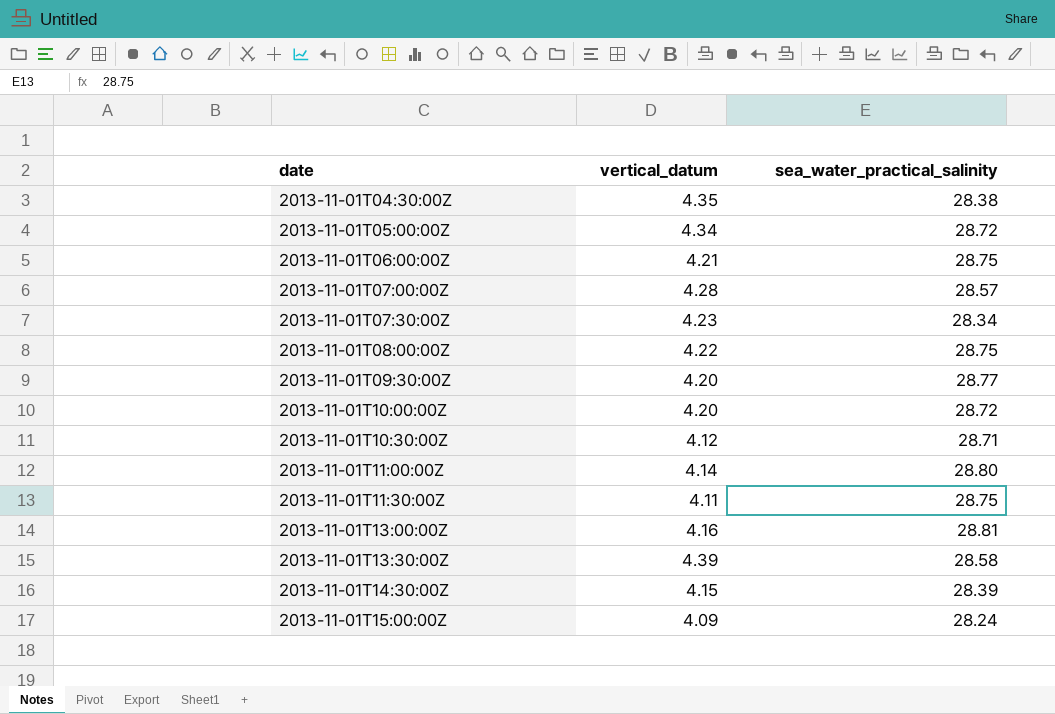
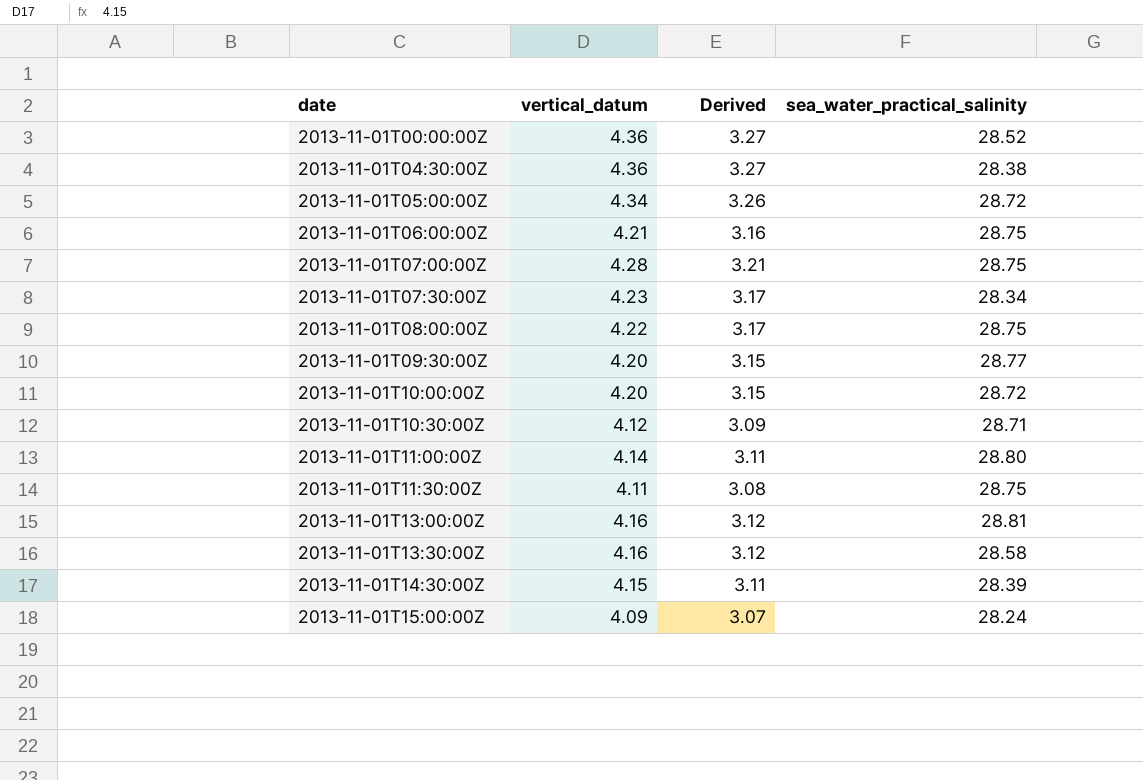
column Derived | formula: none -> [vertical_datum] * 0.75
row 2013-11-01T00:00:00Z: none -> 4.36 | 3.27 | 28.52
2013-11-01T04:30:00Z | vertical_datum: 4.35 -> 4.36
2013-11-01T07:00:00Z | sea_water_practical_salinity: 28.57 -> 28.75
2013-11-01T13:30:00Z | vertical_datum: 4.39 -> 4.16

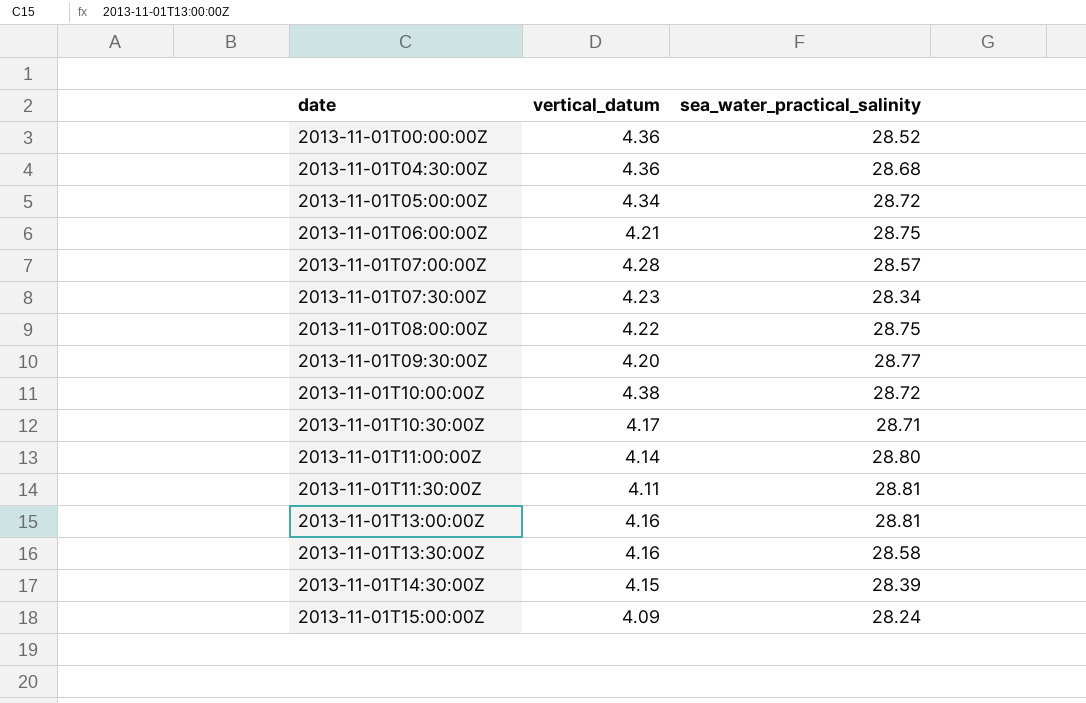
column Derived | formula: [vertical_datum] * 0.75 -> none
2013-11-01T04:30:00Z | sea_water_practical_salinity: 28.38 -> 28.68
2013-11-01T07:00:00Z | sea_water_practical_salinity: 28.75 -> 28.57
2013-11-01T10:00:00Z | vertical_datum: 4.20 -> 4.38
2013-11-01T10:30:00Z | vertical_datum: 4.12 -> 4.17
2013-11-01T11:30:00Z | sea_water_practical_salinity: 28.75 -> 28.81

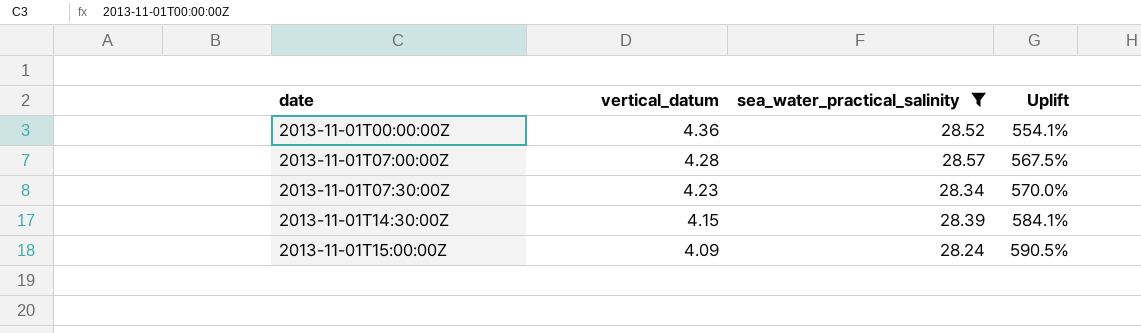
filter: none -> sea_water_practical_salinity <= 28.57
column Uplift | formula: none -> ([sea_water_practical_salinity] - [vertical_datum]) / [vertical_datum]

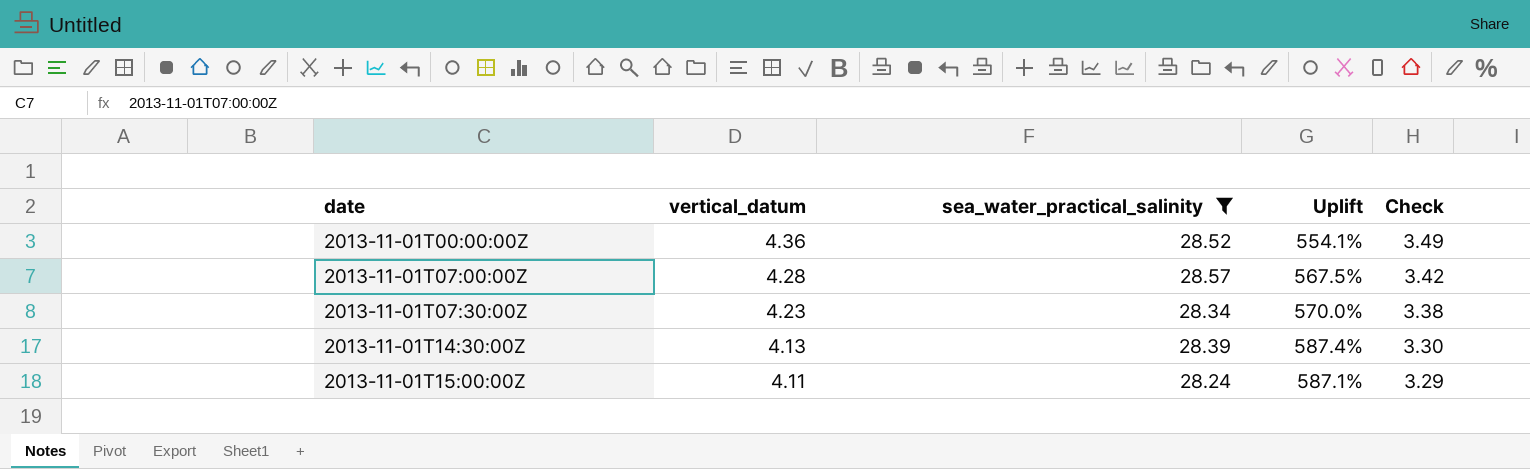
column Check | formula: none -> [vertical_datum] * 0.8
2013-11-01T14:30:00Z | vertical_datum: 4.15 -> 4.13
2013-11-01T14:30:00Z | Uplift: 584.1% -> 587.4%
2013-11-01T15:00:00Z | vertical_datum: 4.09 -> 4.11
2013-11-01T15:00:00Z | Uplift: 590.5% -> 587.1%

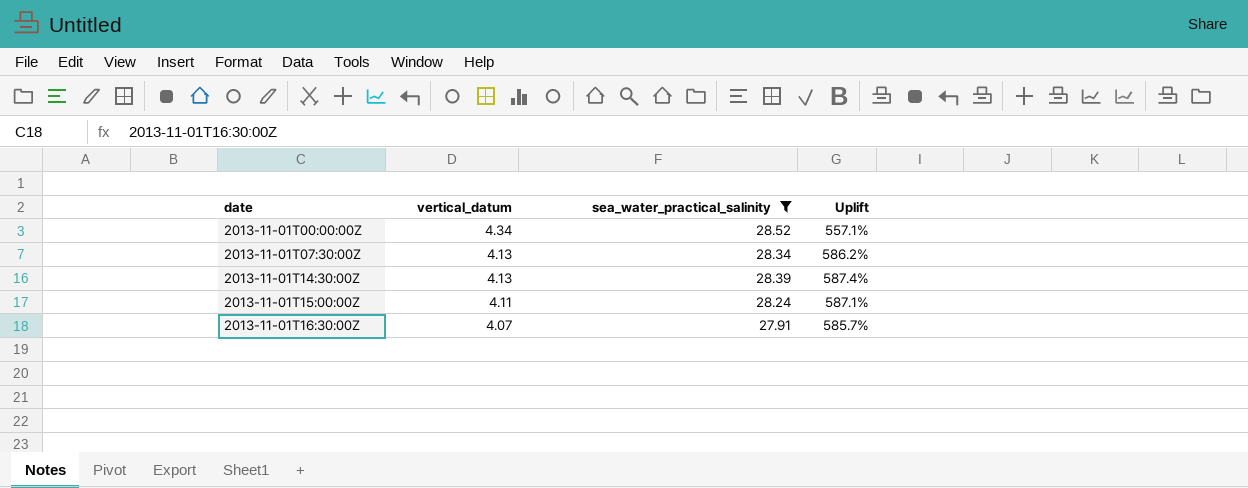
column Check | formula: [vertical_datum] * 0.8 -> none
row 2013-11-01T07:00:00Z: 4.28 | 28.57 | 567.5% | 3.42 -> none
2013-11-01T00:00:00Z | vertical_datum: 4.36 -> 4.34
2013-11-01T00:00:00Z | Uplift: 554.1% -> 557.1%
2013-11-01T07:30:00Z | vertical_datum: 4.23 -> 4.13
2013-11-01T07:30:00Z | Uplift: 570.0% -> 586.2%
row 2013-11-01T16:30:00Z: none -> 4.07 | 27.91 | 585.7%

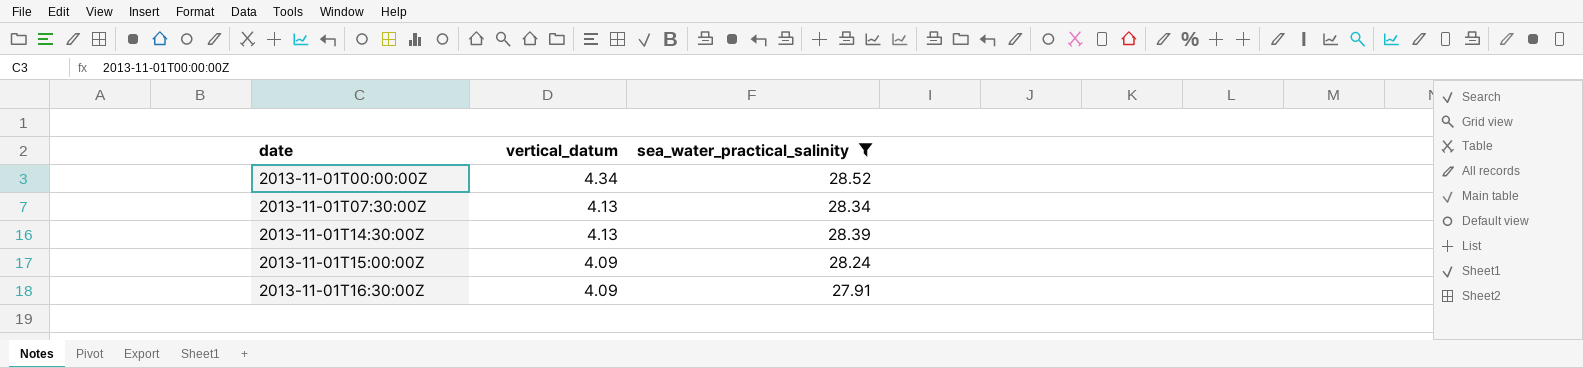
column Uplift | formula: ([sea_water_practical_salinity] - [vertical_datum]) / [vertical_datum] -> none
2013-11-01T15:00:00Z | vertical_datum: 4.11 -> 4.09
2013-11-01T16:30:00Z | vertical_datum: 4.07 -> 4.09

